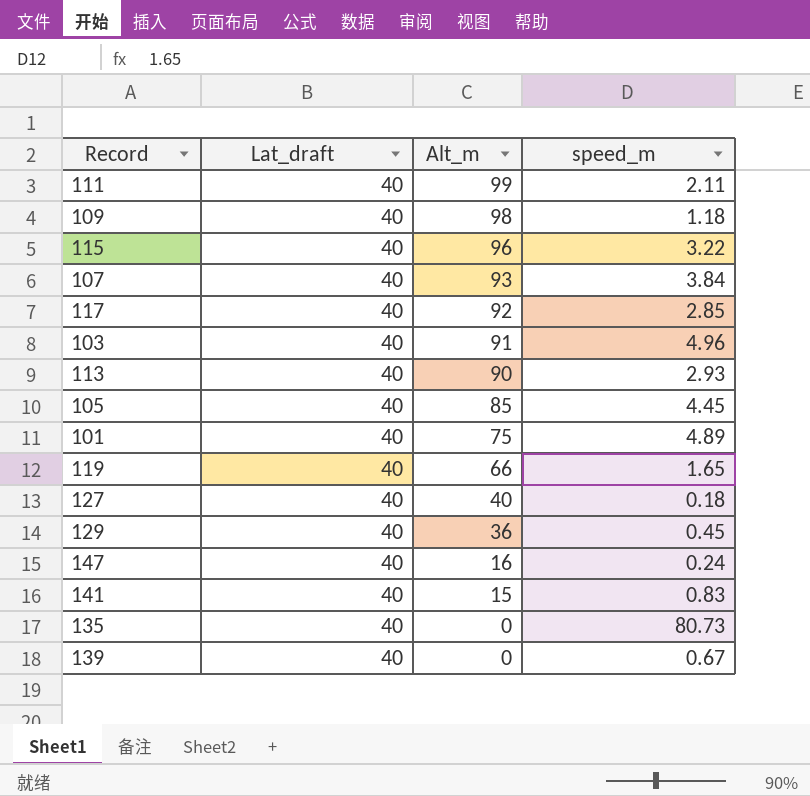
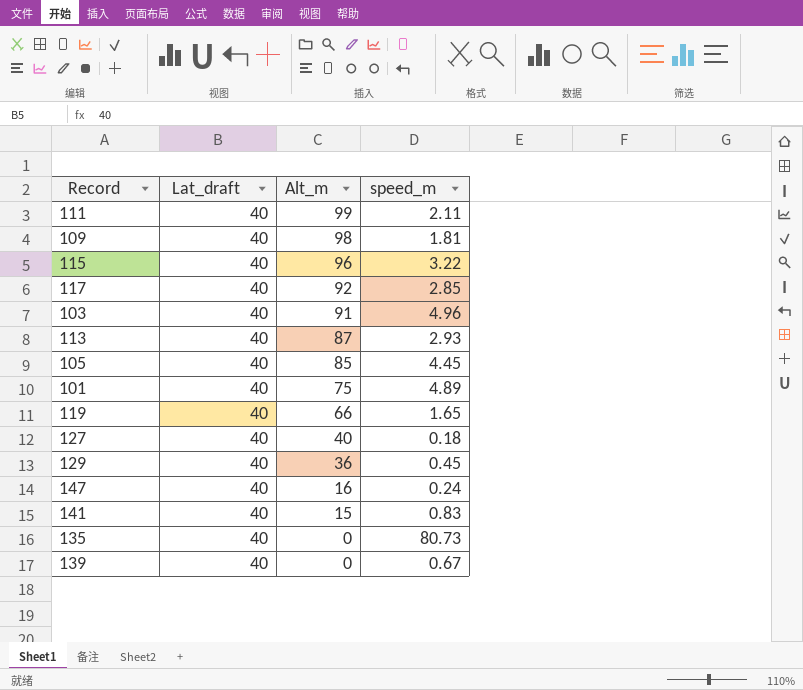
row 107: 40 | 93 | 3.84 -> none
109 | speed_m: 1.18 -> 1.81
113 | Alt_m: 90 -> 87

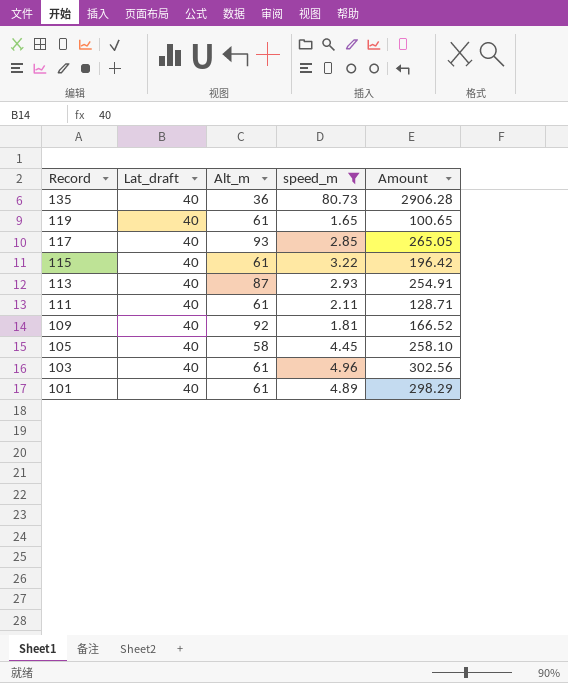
filter: none -> speed_m >= 1.65
row order: Alt_m descending -> Record descending
column Amount | formula: none -> [Alt_m] * [speed_m]
135 | Alt_m: 0 -> 36
119 | Alt_m: 66 -> 61
117 | Alt_m: 92 -> 93
115 | Alt_m: 96 -> 61
111 | Alt_m: 99 -> 61
109 | Alt_m: 98 -> 92
105 | Alt_m: 85 -> 58
103 | Alt_m: 91 -> 61
101 | Alt_m: 75 -> 61

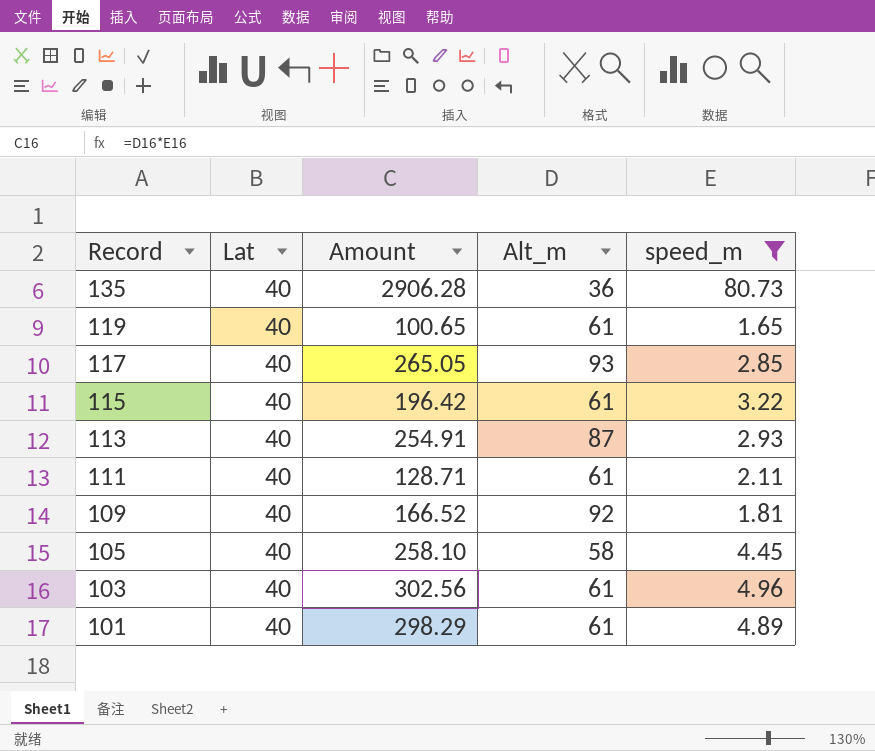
column name: Lat_draft -> Lat
column Amount | position: 5 -> 3

